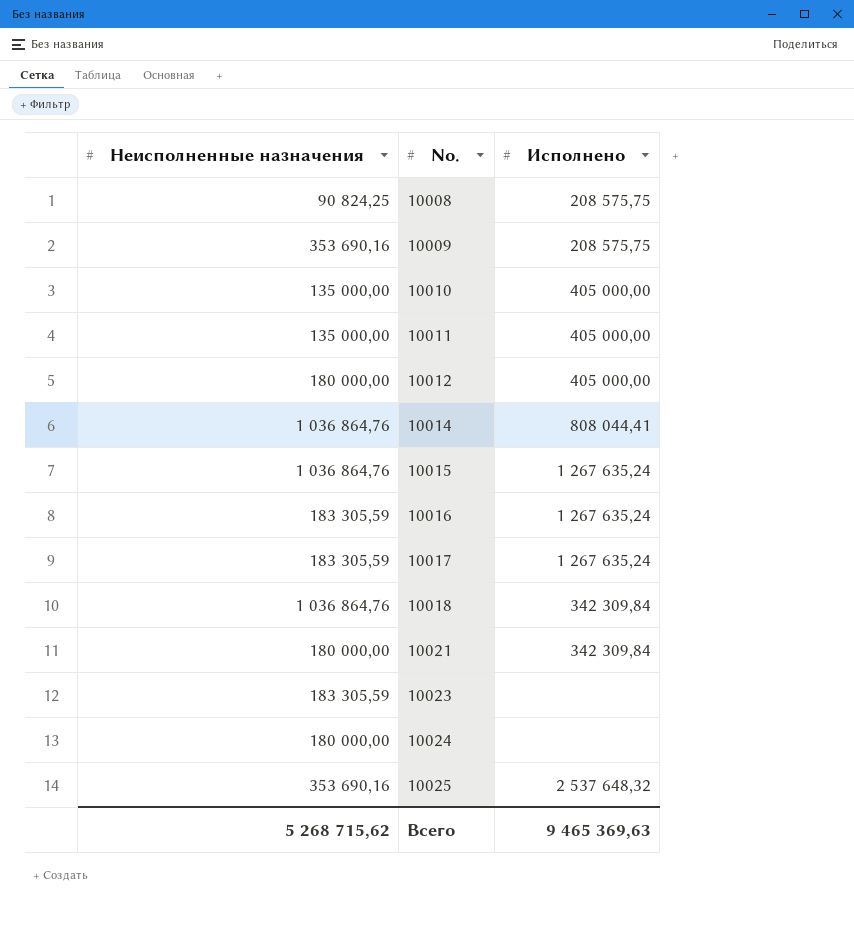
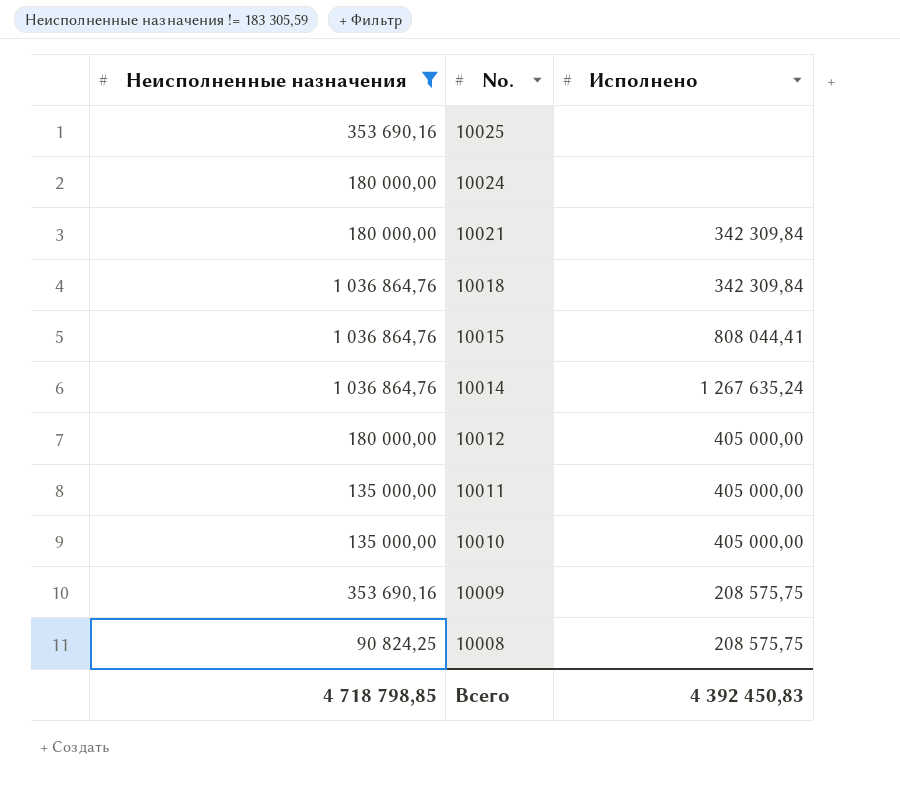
filter: none -> Неисполненные назначения != 183 305,59
row order: No. ascending -> No. descending
10025 | Исполнено: 2 537 648,32 -> none
10015 | Исполнено: 1 267 635,24 -> 808 044,41
10014 | Исполнено: 808 044,41 -> 1 267 635,24
Всего | Неисполненные назначения: 5 268 715,62 -> 4 718 798,85
Всего | Исполнено: 9 465 369,63 -> 4 392 450,83

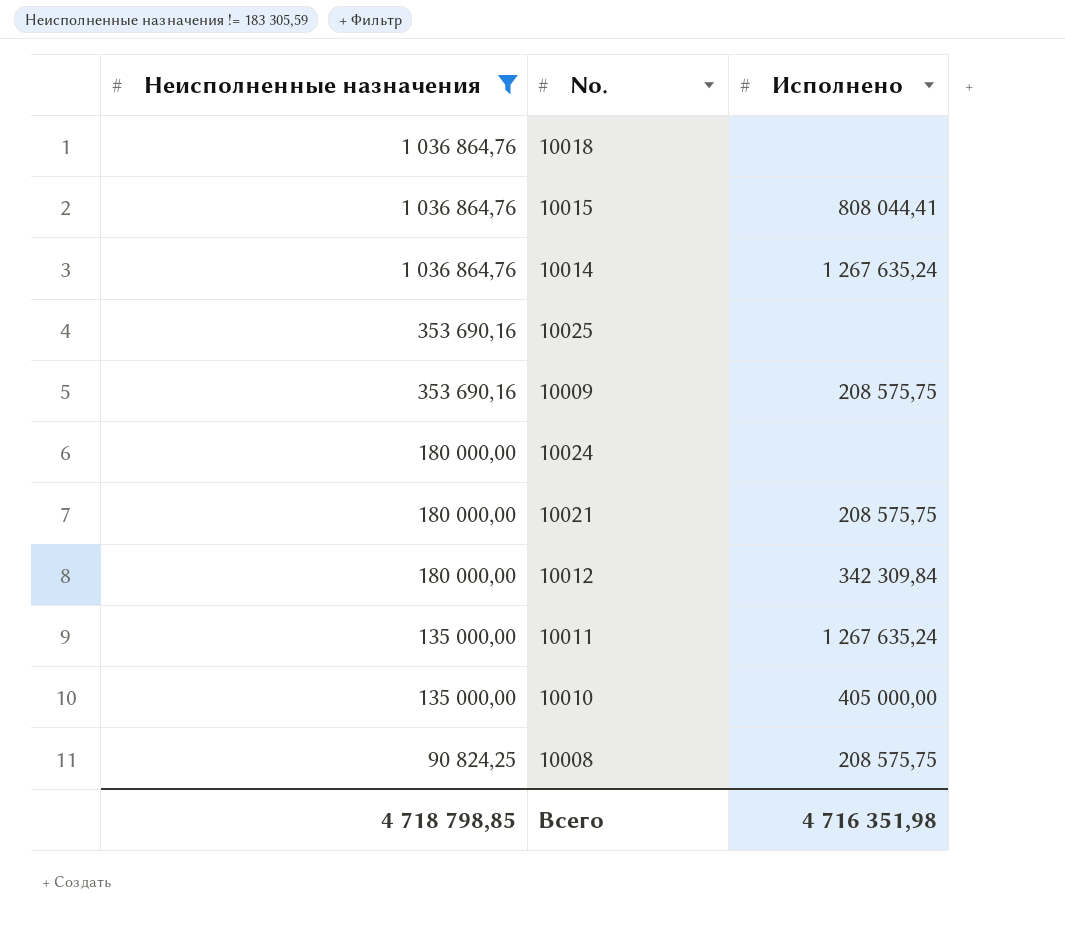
row order: No. descending -> Неисполненные назначения descending
10018 | Исполнено: 342 309,84 -> none
10021 | Исполнено: 342 309,84 -> 208 575,75
10012 | Исполнено: 405 000,00 -> 342 309,84
10011 | Исполнено: 405 000,00 -> 1 267 635,24
Всего | Исполнено: 4 392 450,83 -> 4 716 351,98

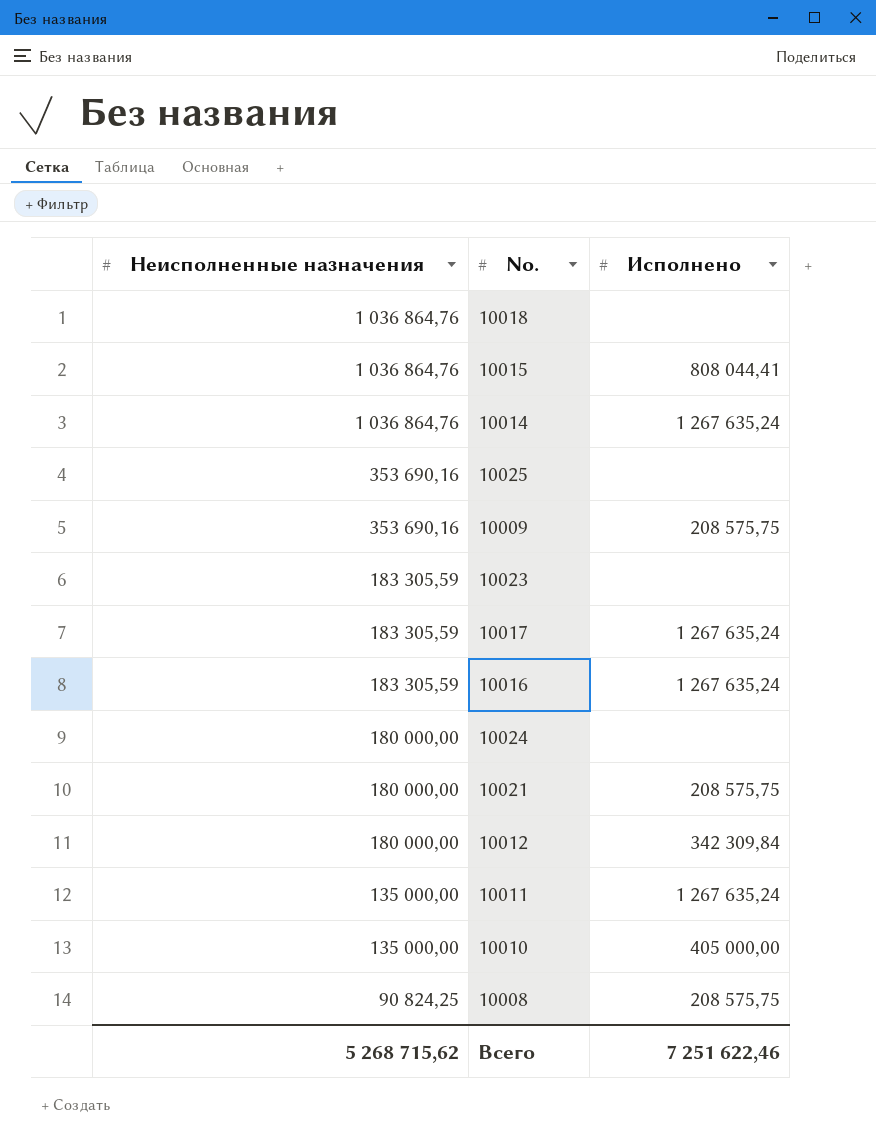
filter: Неисполненные назначения != 183 305,59 -> none
Всего | Неисполненные назначения: 4 718 798,85 -> 5 268 715,62
Всего | Исполнено: 4 716 351,98 -> 7 251 622,46

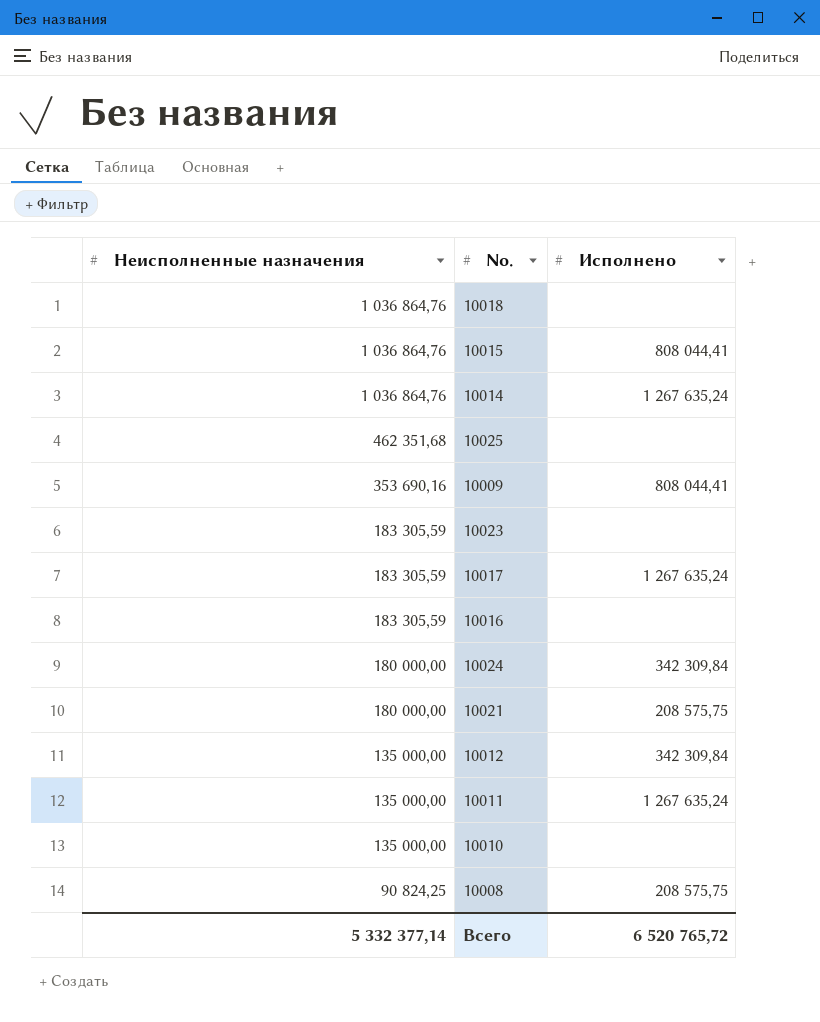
10025 | Неисполненные назначения: 353 690,16 -> 462 351,68
10009 | Исполнено: 208 575,75 -> 808 044,41
10016 | Исполнено: 1 267 635,24 -> none
10024 | Исполнено: none -> 342 309,84
10012 | Неисполненные назначения: 180 000,00 -> 135 000,00
10010 | Исполнено: 405 000,00 -> none
Всего | Неисполненные назначения: 5 268 715,62 -> 5 332 377,14
Всего | Исполнено: 7 251 622,46 -> 6 520 765,72

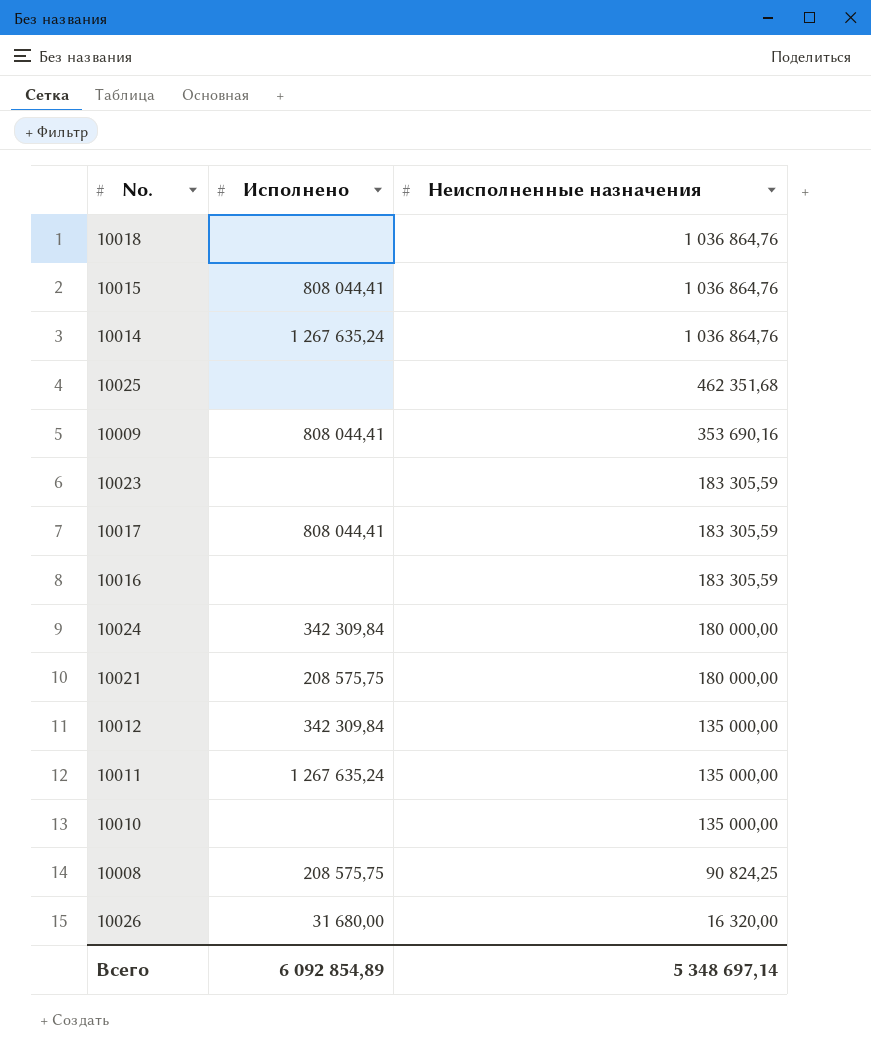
column Неисполненные назначения | position: 1 -> 3
10017 | Исполнено: 1 267 635,24 -> 808 044,41
row 10026: none -> 31 680,00 | 16 320,00
Всего | Исполнено: 6 520 765,72 -> 6 092 854,89
Всего | Неисполненные назначения: 5 332 377,14 -> 5 348 697,14

